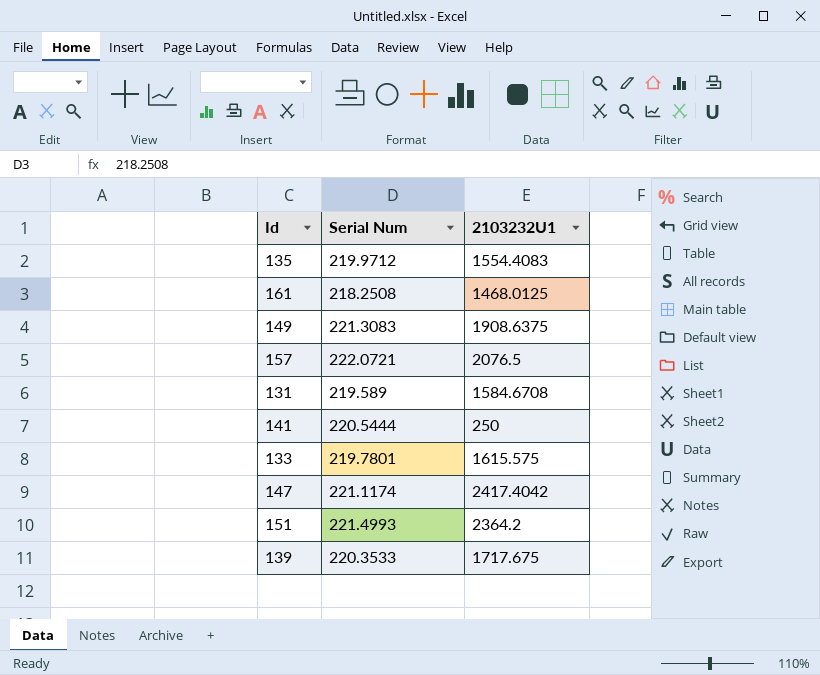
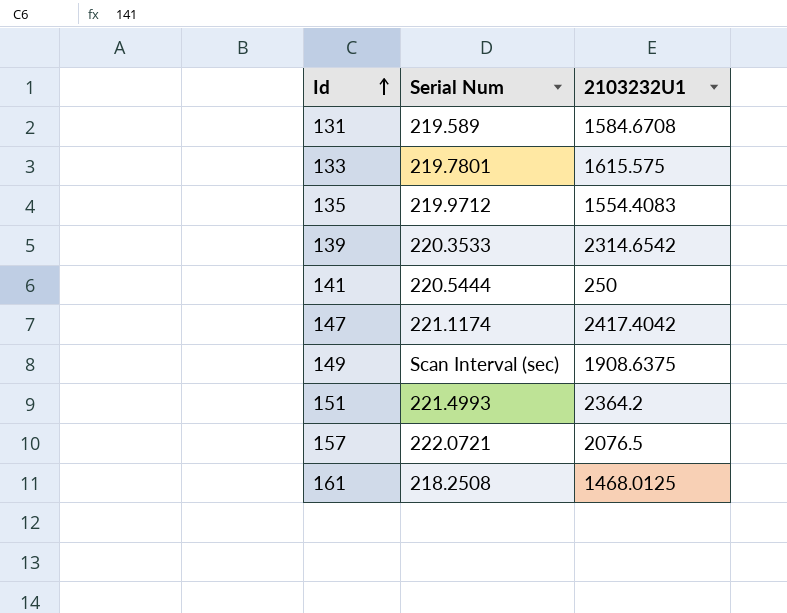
row order: none -> Id ascending
139 | 2103232U1: 1717.675 -> 2314.6542
149 | Serial Num: 221.3083 -> Scan Interval (sec)

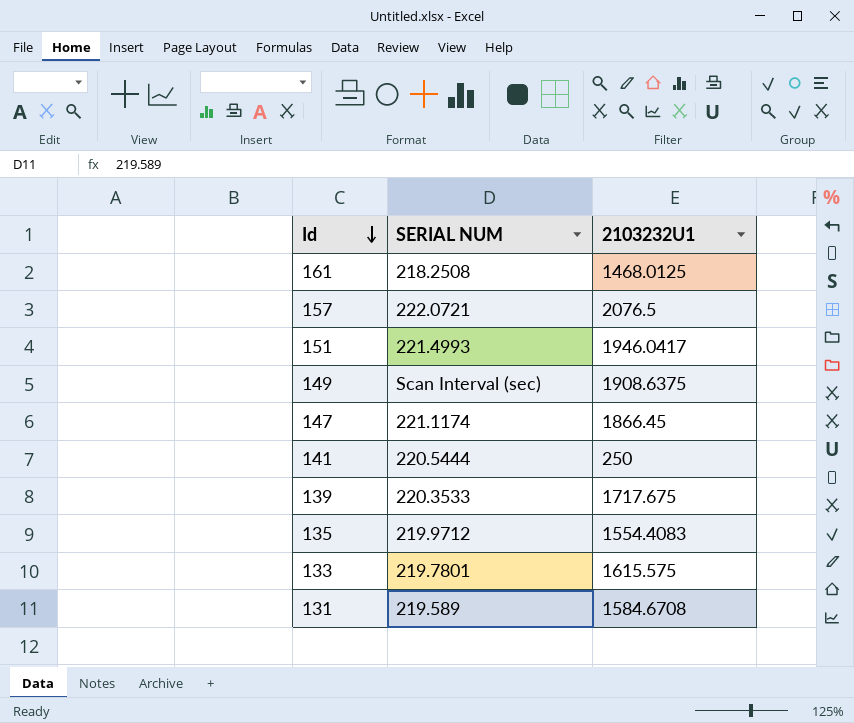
row order: Id ascending -> Id descending
column name: Serial Num -> SERIAL NUM
151 | 2103232U1: 2364.2 -> 1946.0417
147 | 2103232U1: 2417.4042 -> 1866.45
139 | 2103232U1: 2314.6542 -> 1717.675

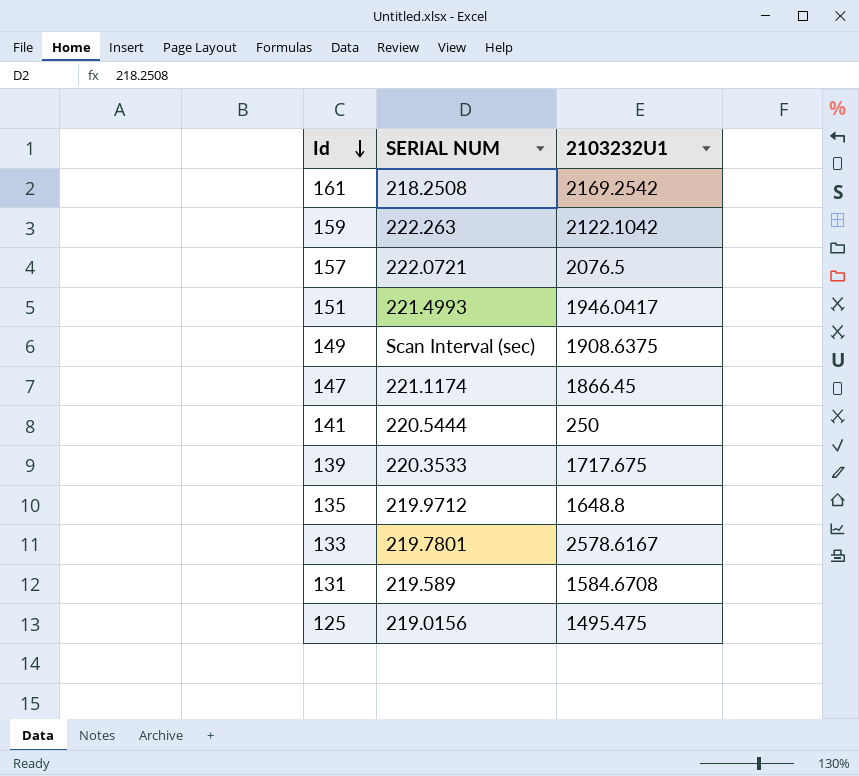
161 | 2103232U1: 1468.0125 -> 2169.2542
row 159: none -> 222.263 | 2122.1042
135 | 2103232U1: 1554.4083 -> 1648.8
133 | 2103232U1: 1615.575 -> 2578.6167
row 125: none -> 219.0156 | 1495.475

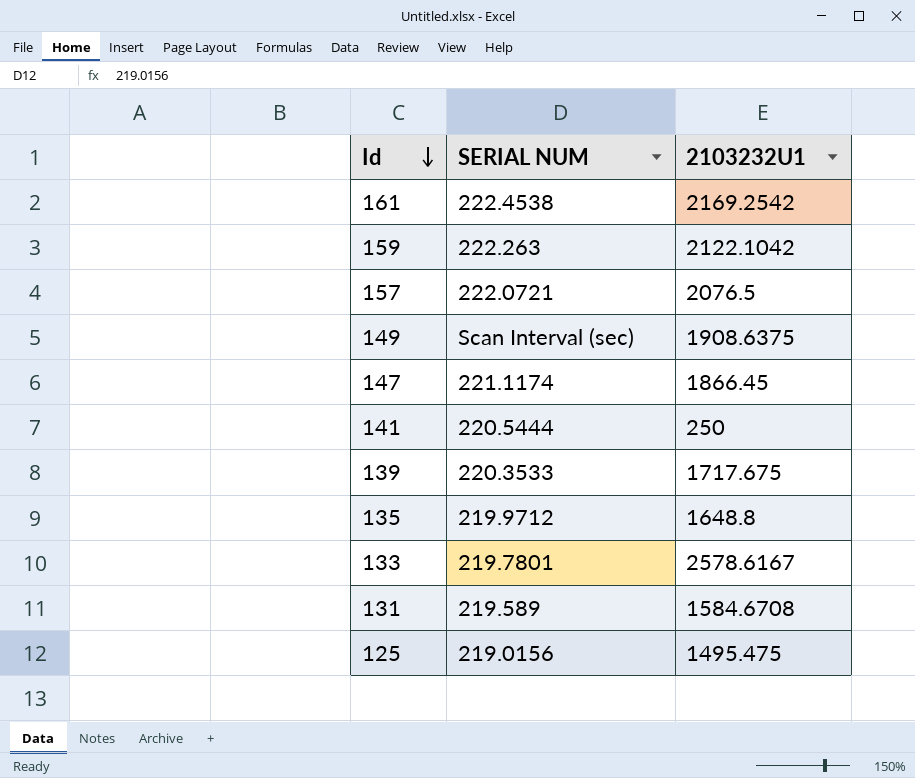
row 151: 221.4993 | 1946.0417 -> none
161 | SERIAL NUM: 218.2508 -> 222.4538

